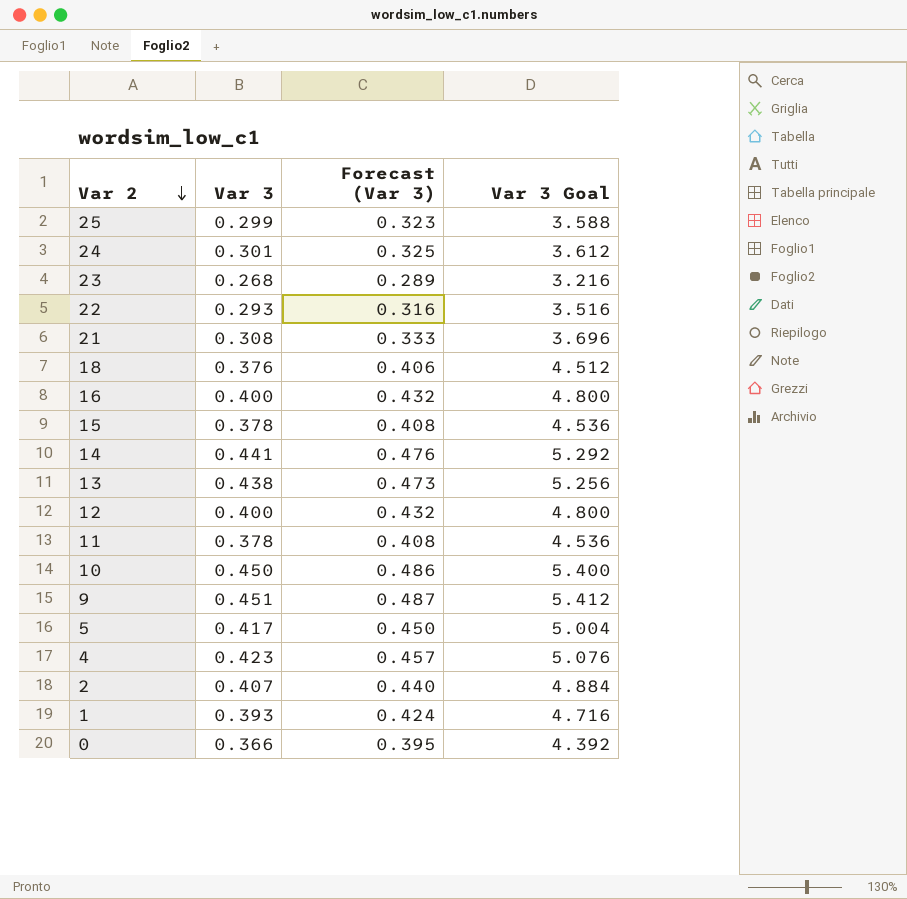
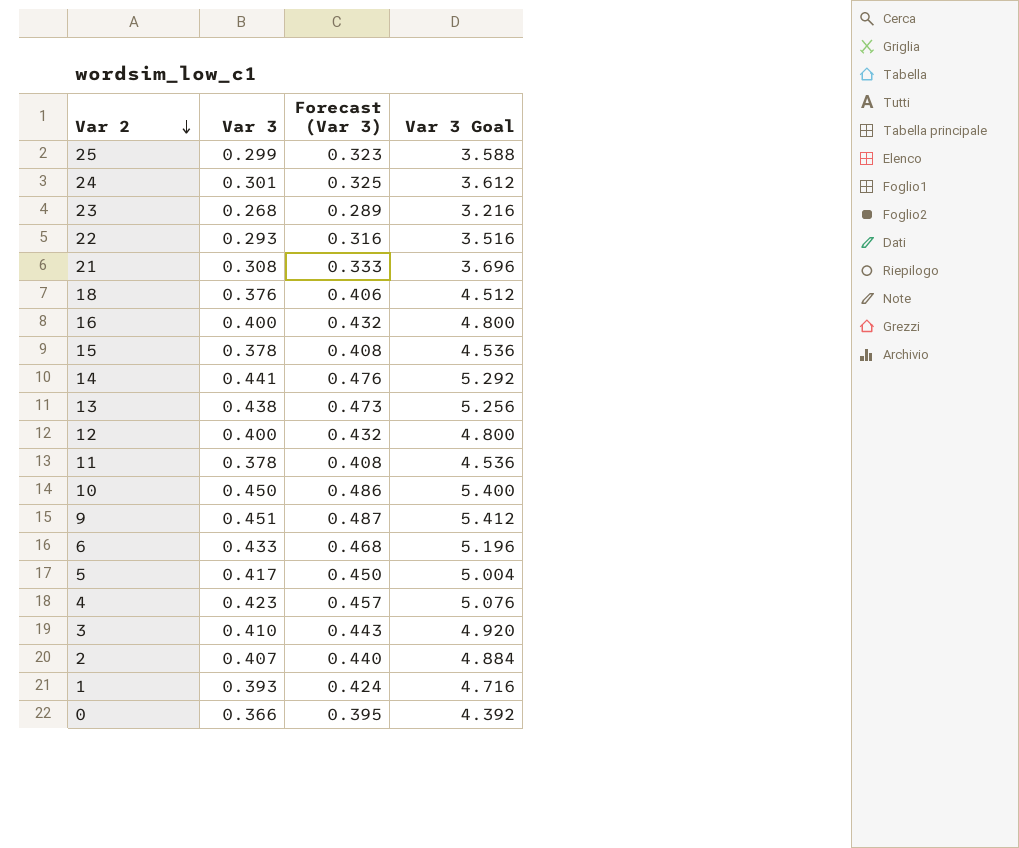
row 6: none -> 0.433 | 0.468 | 5.196
row 3: none -> 0.410 | 0.443 | 4.920

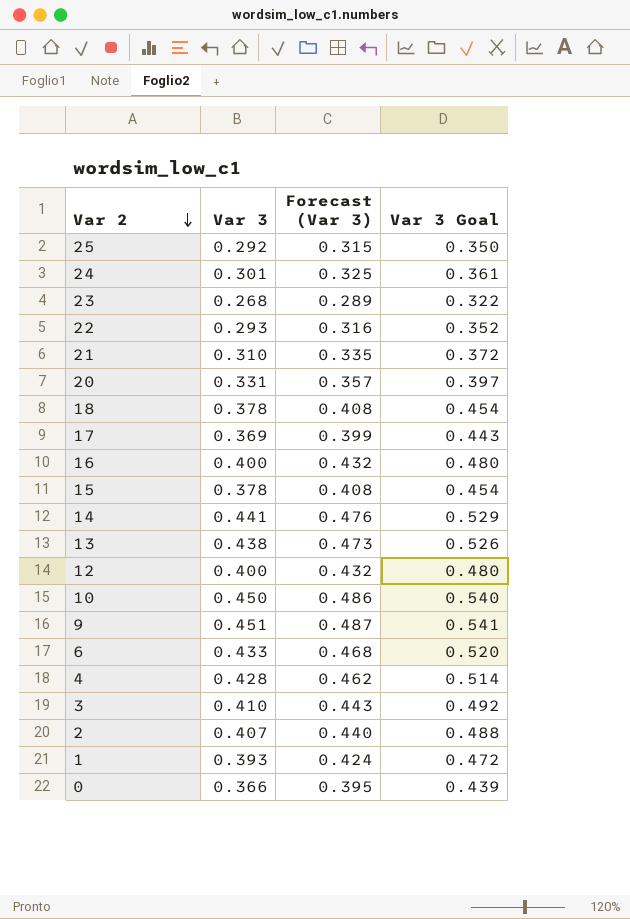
column Var 3 Goal | formula: [Var 3] * 12 -> [Var 3] * 1.2
row 11: 0.378 | 0.408 | 4.536 -> none
row 5: 0.417 | 0.450 | 5.004 -> none
25 | Var 3: 0.299 -> 0.292
25 | Forecast (Var 3): 0.323 -> 0.315
21 | Var 3: 0.308 -> 0.310
21 | Forecast (Var 3): 0.333 -> 0.335
row 20: none -> 0.331 | 0.357 | 0.397
18 | Var 3: 0.376 -> 0.378
18 | Forecast (Var 3): 0.406 -> 0.408
row 17: none -> 0.369 | 0.399 | 0.443
4 | Var 3: 0.423 -> 0.428
4 | Forecast (Var 3): 0.457 -> 0.462

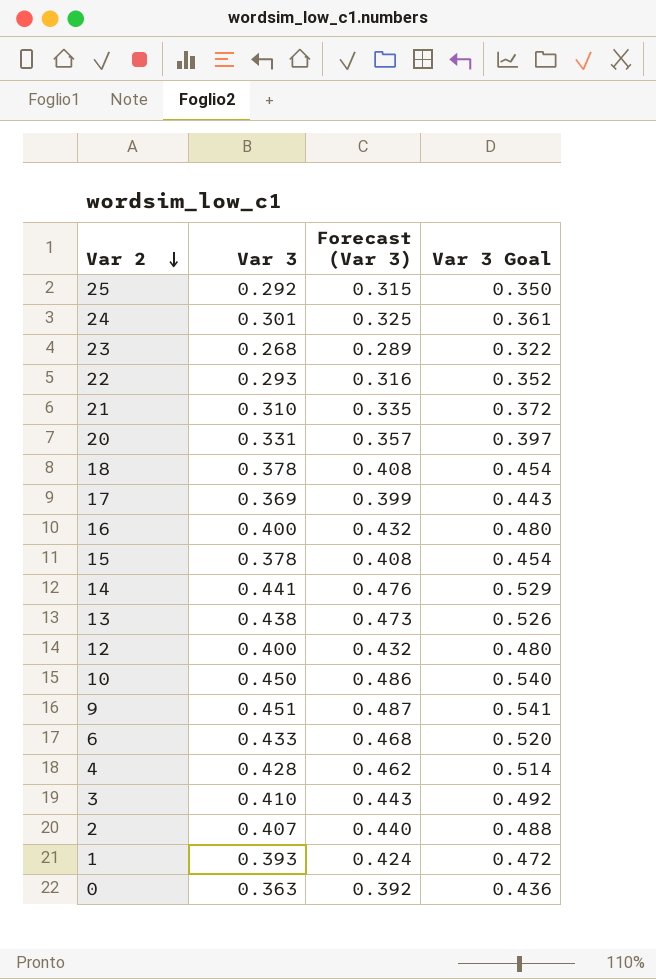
0 | Var 3: 0.366 -> 0.363
0 | Forecast (Var 3): 0.395 -> 0.392
0 | Var 3 Goal: 0.439 -> 0.436

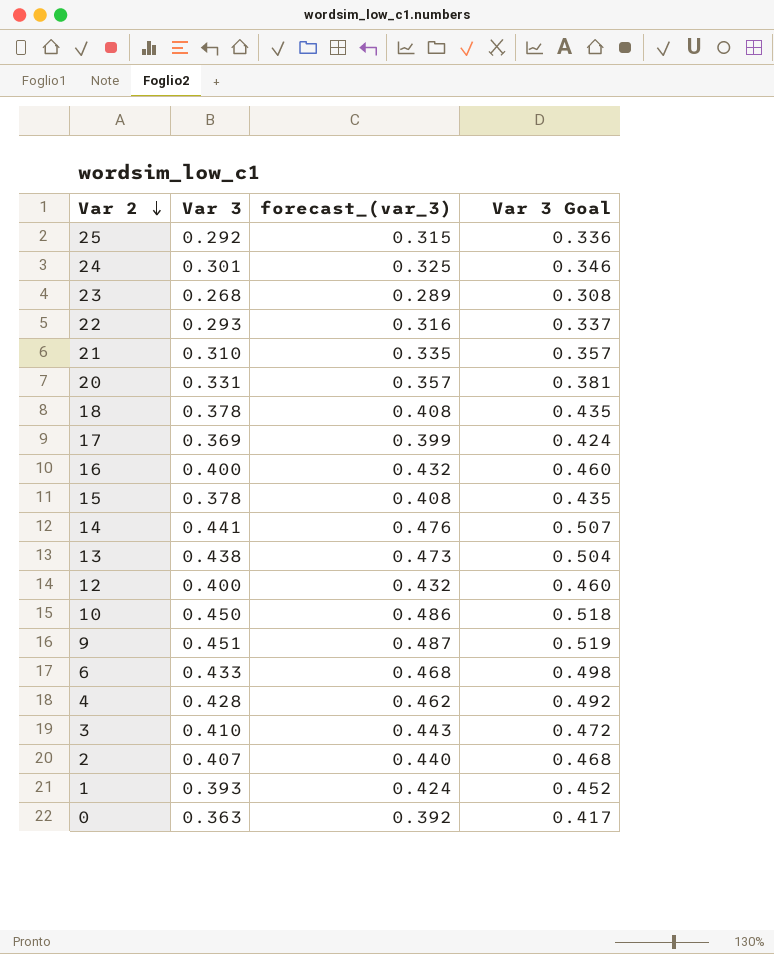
column name: Forecast (Var 3) -> forecast_(var_3)
column Var 3 Goal | formula: [Var 3] * 1.2 -> [Var 3] * 1.15

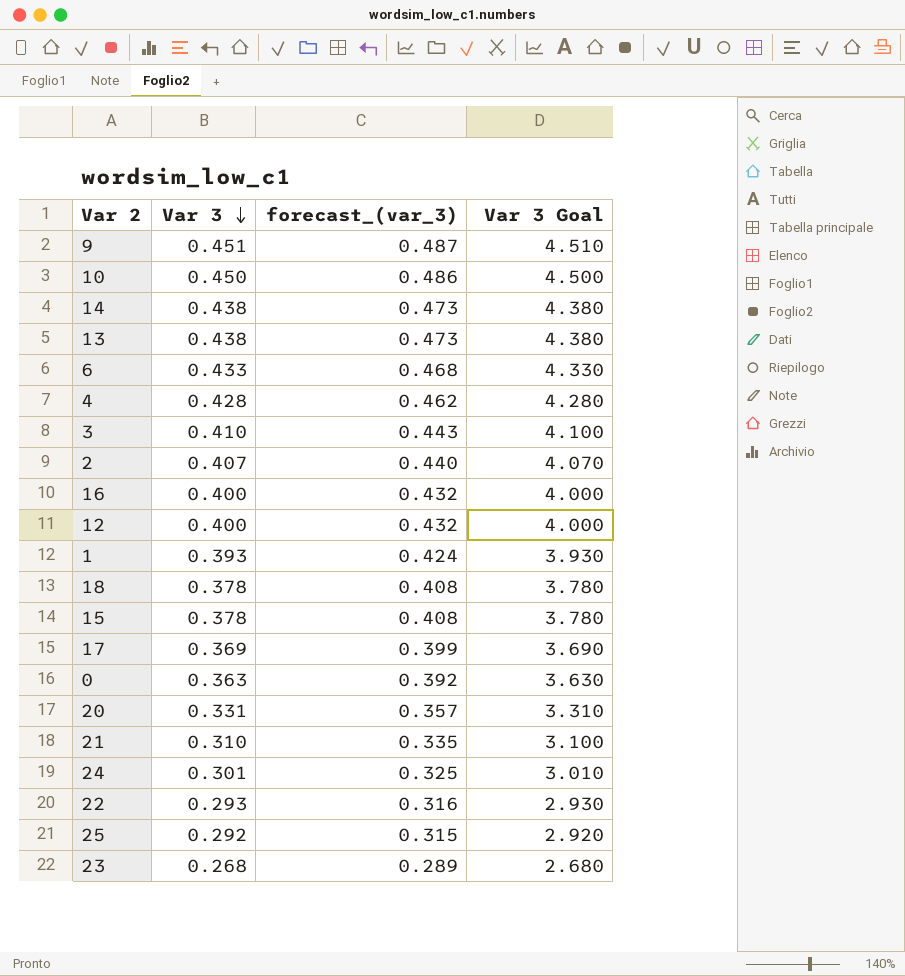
row order: Var 2 descending -> Var 3 descending
column Var 3 Goal | formula: [Var 3] * 1.15 -> [Var 3] * 10
14 | Var 3: 0.441 -> 0.438
14 | forecast_(var_3): 0.476 -> 0.473

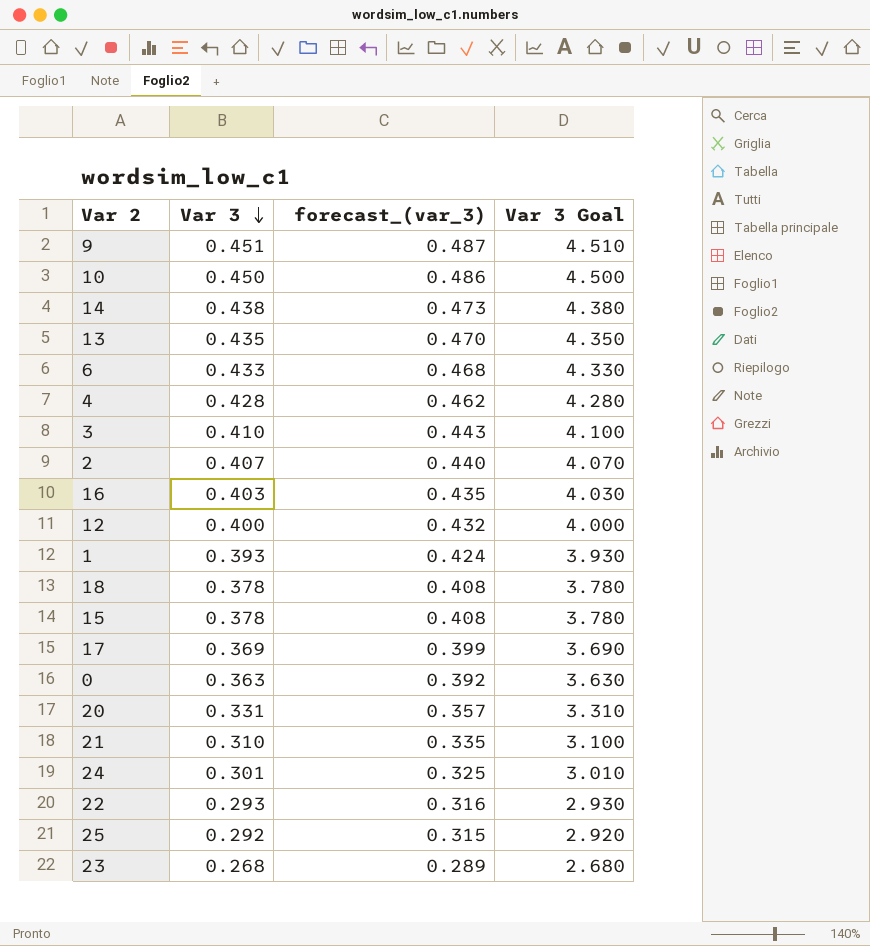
13 | Var 3: 0.438 -> 0.435
13 | forecast_(var_3): 0.473 -> 0.470
13 | Var 3 Goal: 4.380 -> 4.350
16 | Var 3: 0.400 -> 0.403
16 | forecast_(var_3): 0.432 -> 0.435
16 | Var 3 Goal: 4.000 -> 4.030

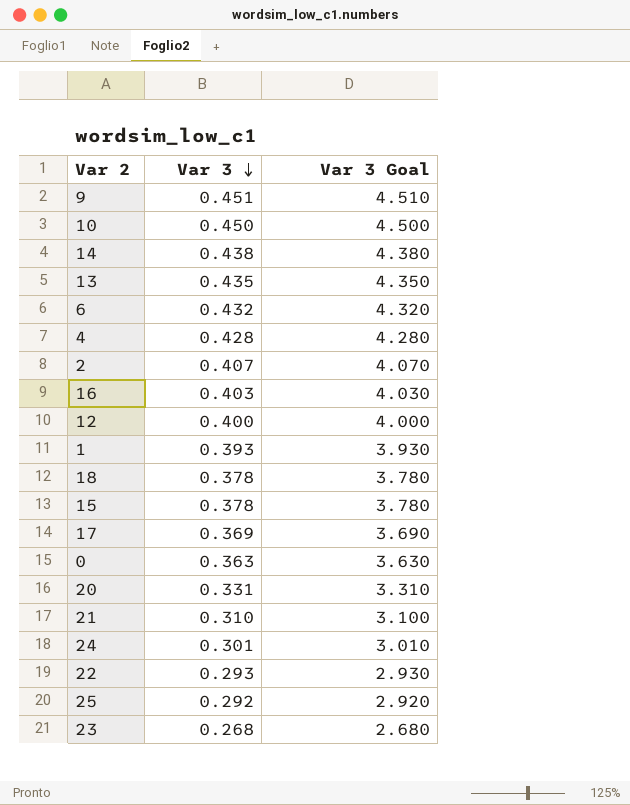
column forecast_(var_3) | formula: [Var 3] * 1.08 -> none
row 3: 0.410 | 0.443 | 4.100 -> none
6 | Var 3: 0.433 -> 0.432
6 | Var 3 Goal: 4.330 -> 4.320

